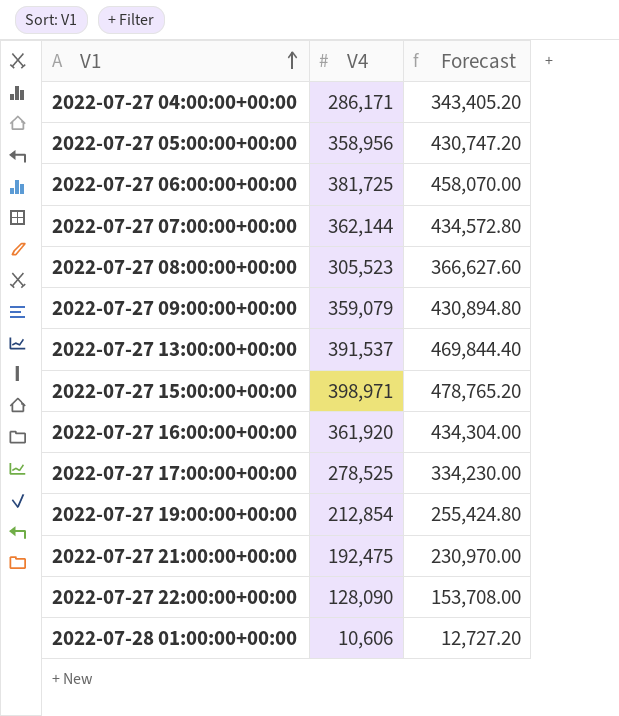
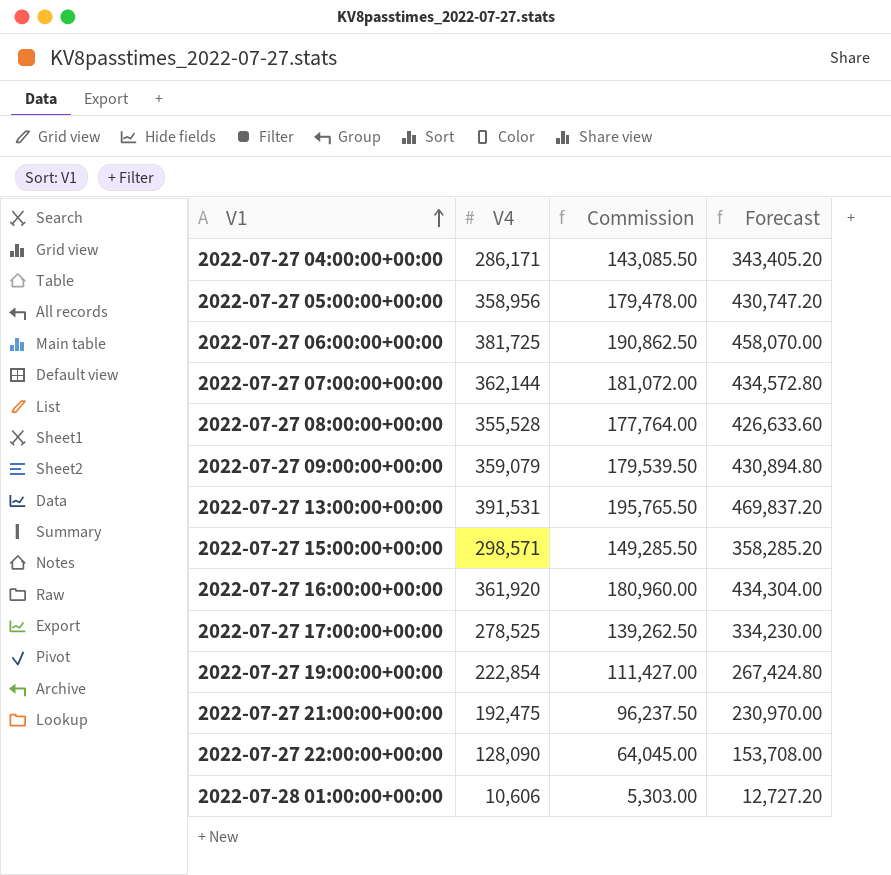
column Commission | formula: none -> [V4] * 0.5
2022-07-27 08:00:00+00:00 | V4: 305,523 -> 355,528
2022-07-27 08:00:00+00:00 | Forecast: 366,627.60 -> 426,633.60
2022-07-27 13:00:00+00:00 | V4: 391,537 -> 391,531
2022-07-27 13:00:00+00:00 | Forecast: 469,844.40 -> 469,837.20
2022-07-27 15:00:00+00:00 | V4: 398,971 -> 298,571
2022-07-27 15:00:00+00:00 | Forecast: 478,765.20 -> 358,285.20
2022-07-27 19:00:00+00:00 | V4: 212,854 -> 222,854
2022-07-27 19:00:00+00:00 | Forecast: 255,424.80 -> 267,424.80

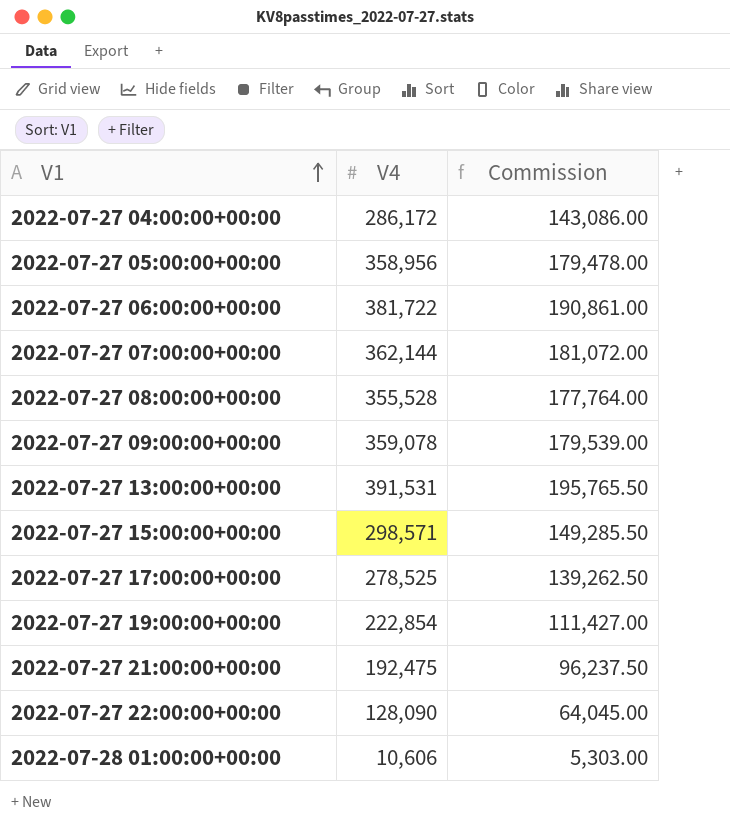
column Forecast | formula: [V4] * 1.2 -> none
row 2022-07-27 16:00:00+00:00: 361,920 | 180,960.00 | 434,304.00 -> none
2022-07-27 04:00:00+00:00 | V4: 286,171 -> 286,172
2022-07-27 04:00:00+00:00 | Commission: 143,085.50 -> 143,086.00
2022-07-27 06:00:00+00:00 | V4: 381,725 -> 381,722
2022-07-27 06:00:00+00:00 | Commission: 190,862.50 -> 190,861.00
2022-07-27 09:00:00+00:00 | V4: 359,079 -> 359,078
2022-07-27 09:00:00+00:00 | Commission: 179,539.50 -> 179,539.00

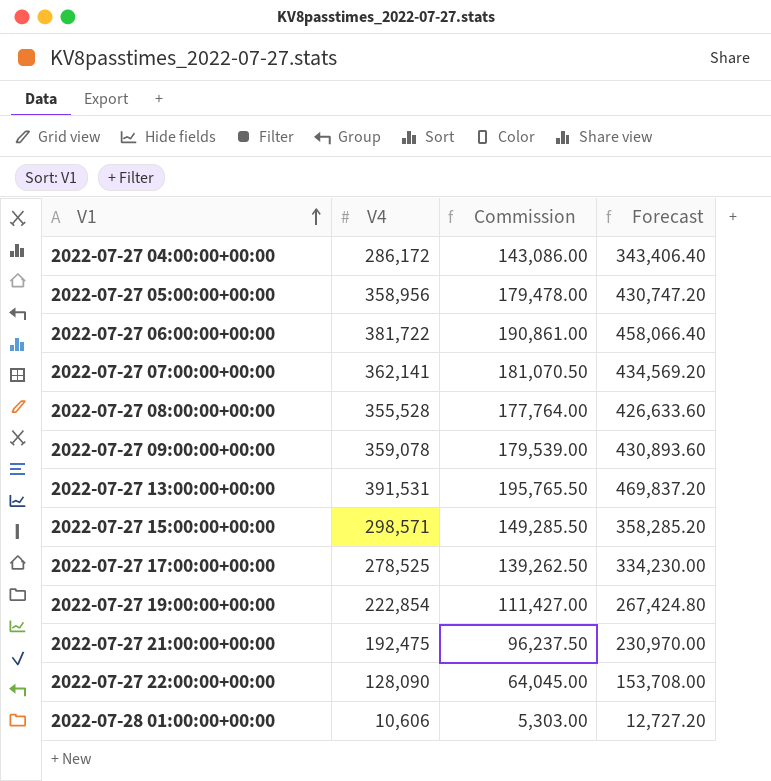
column Forecast | formula: none -> [V4] * 1.2
2022-07-27 07:00:00+00:00 | V4: 362,144 -> 362,141
2022-07-27 07:00:00+00:00 | Commission: 181,072.00 -> 181,070.50

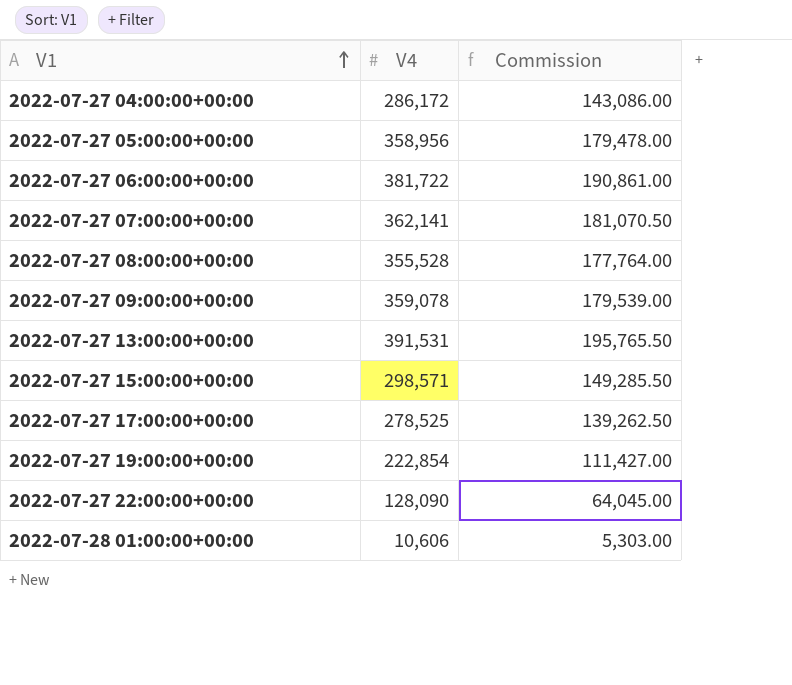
column Forecast | formula: [V4] * 1.2 -> none
row 2022-07-27 21:00:00+00:00: 192,475 | 96,237.50 | 230,970.00 -> none

